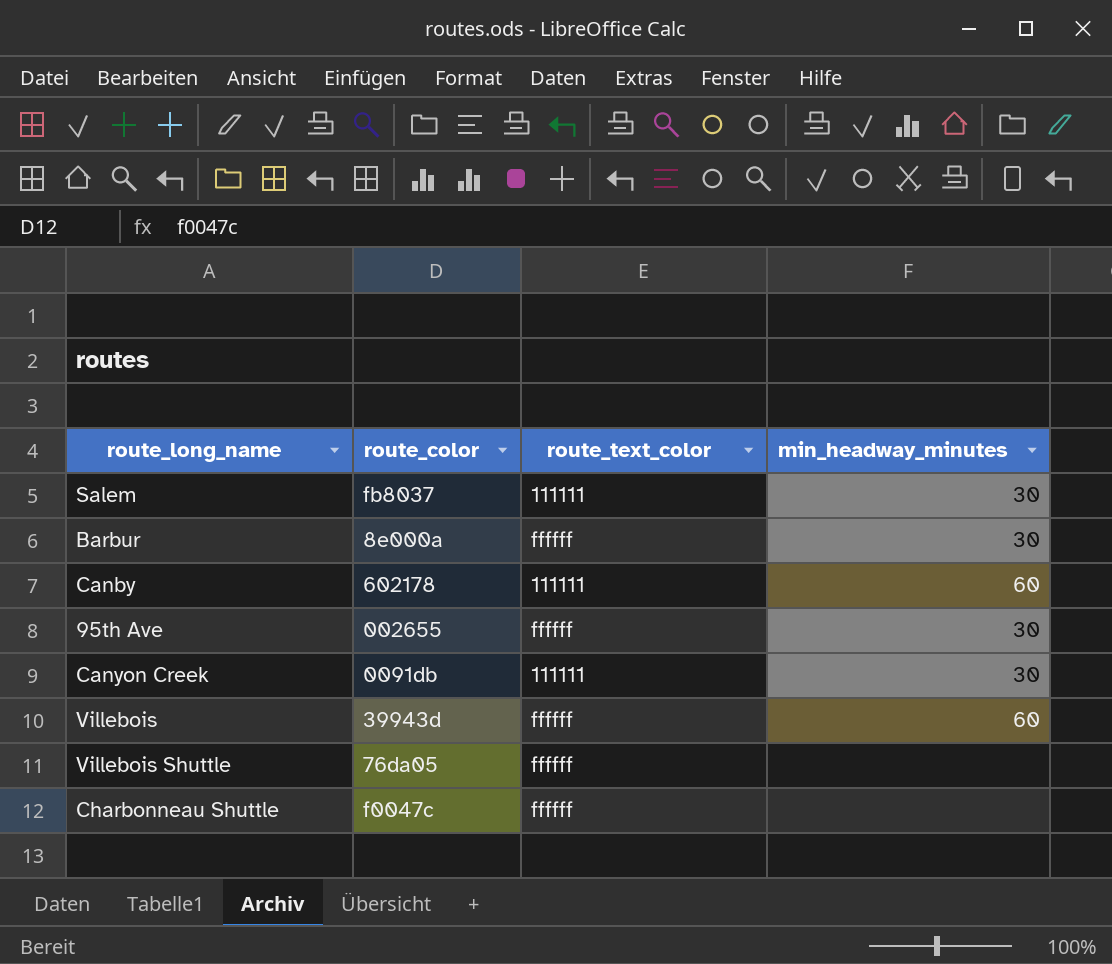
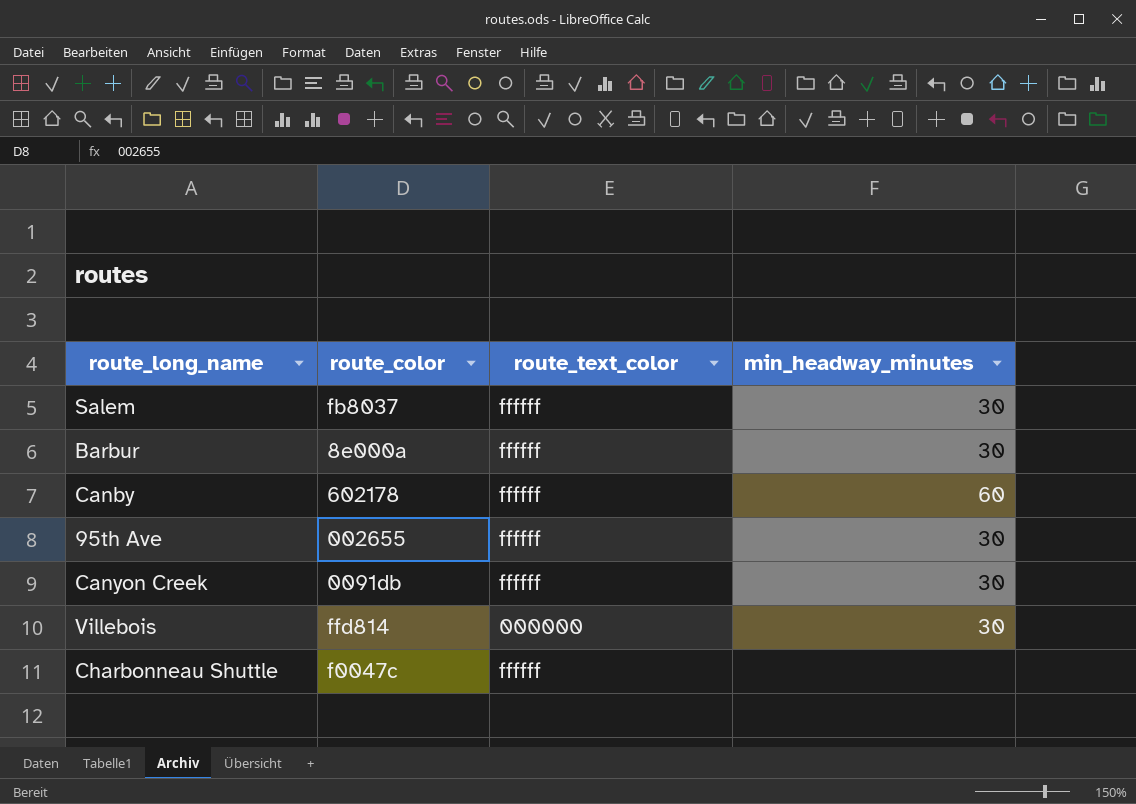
row Villebois Shuttle: 76da05 | ffffff | none -> none
Salem | route_text_color: 111111 -> ffffff
Canby | route_text_color: 111111 -> ffffff
Canyon Creek | route_text_color: 111111 -> ffffff
Villebois | route_color: 39943d -> ffd814
Villebois | route_text_color: ffffff -> 000000
Villebois | min_headway_minutes: 60 -> 30

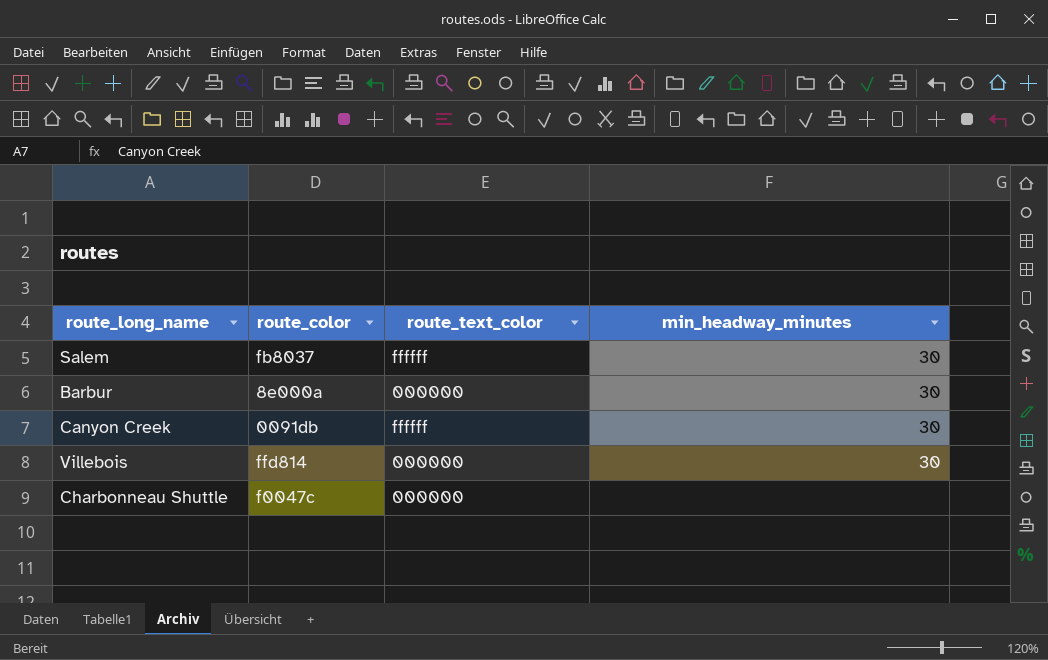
row Canby: 602178 | ffffff | 60 -> none
row 95th Ave: 002655 | ffffff | 30 -> none
Barbur | route_text_color: ffffff -> 000000
Charbonneau Shuttle | route_text_color: ffffff -> 000000

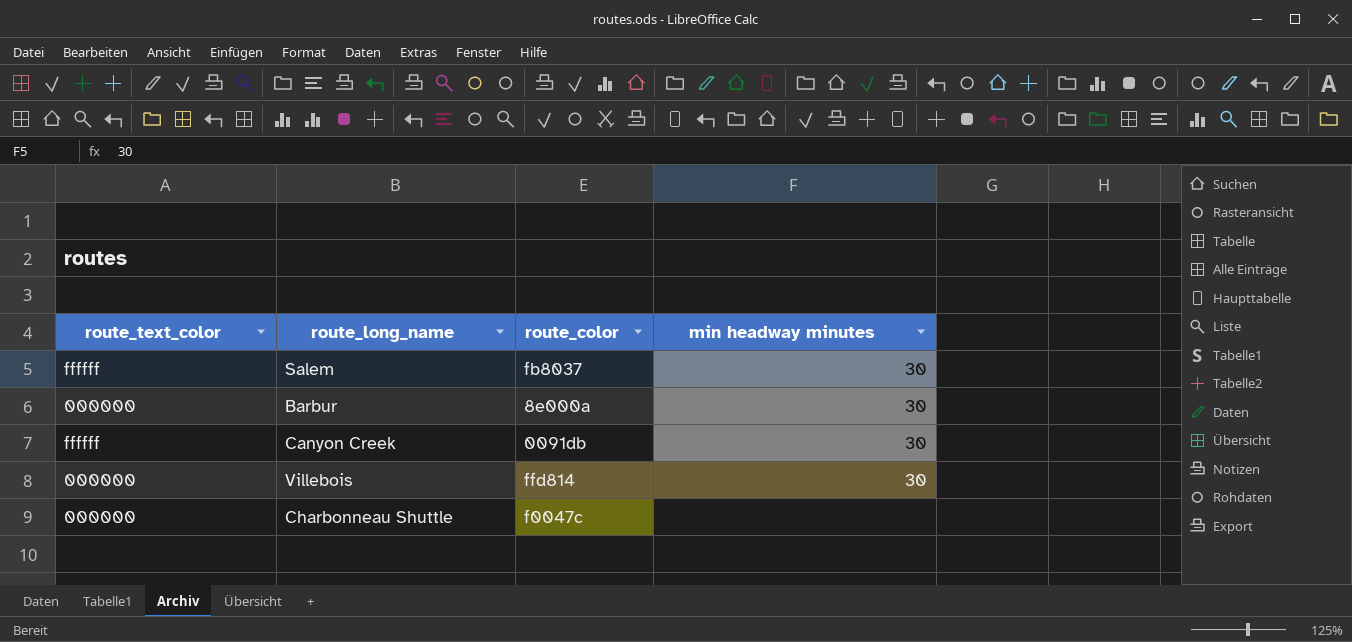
column route_text_color | position: 3 -> 1
column name: min_headway_minutes -> min headway minutes

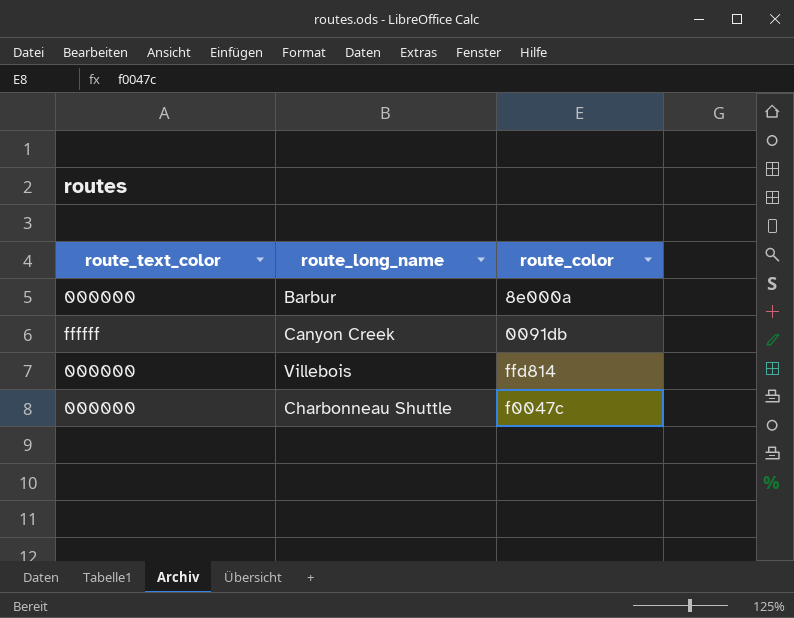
column min headway minutes | position: 4 -> none
row Salem: ffffff | fb8037 | 30 -> none

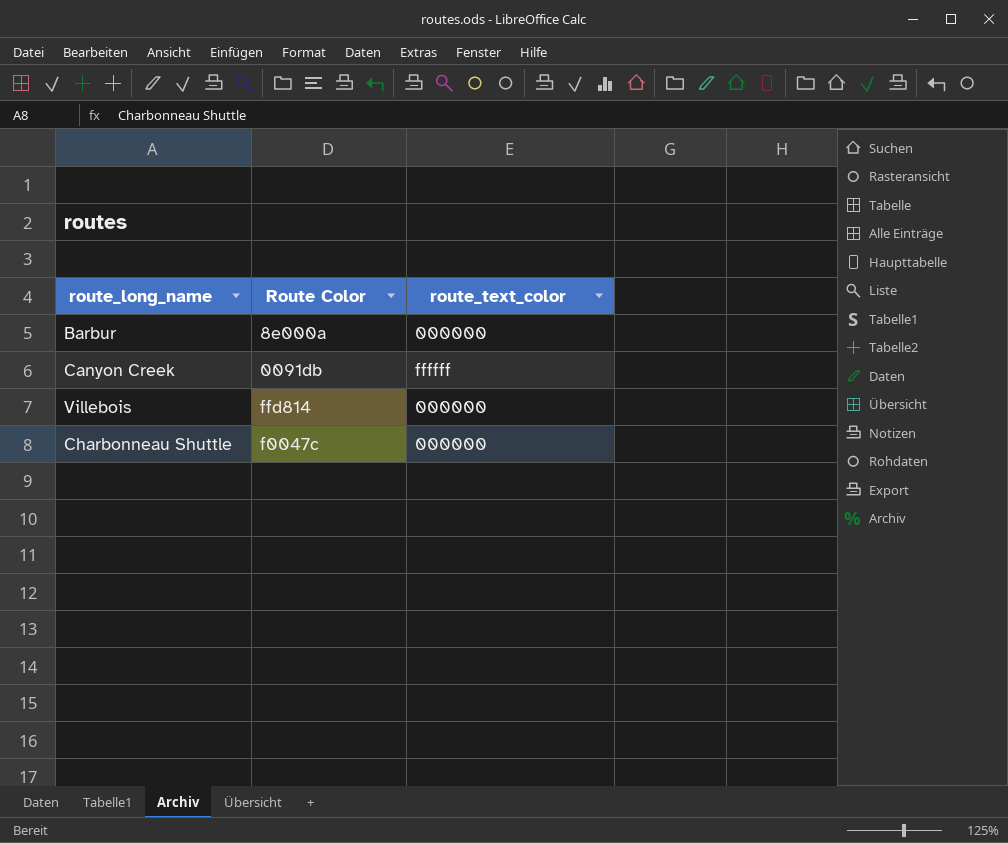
column name: route_color -> Route Color
column route_text_color | position: 1 -> 3

